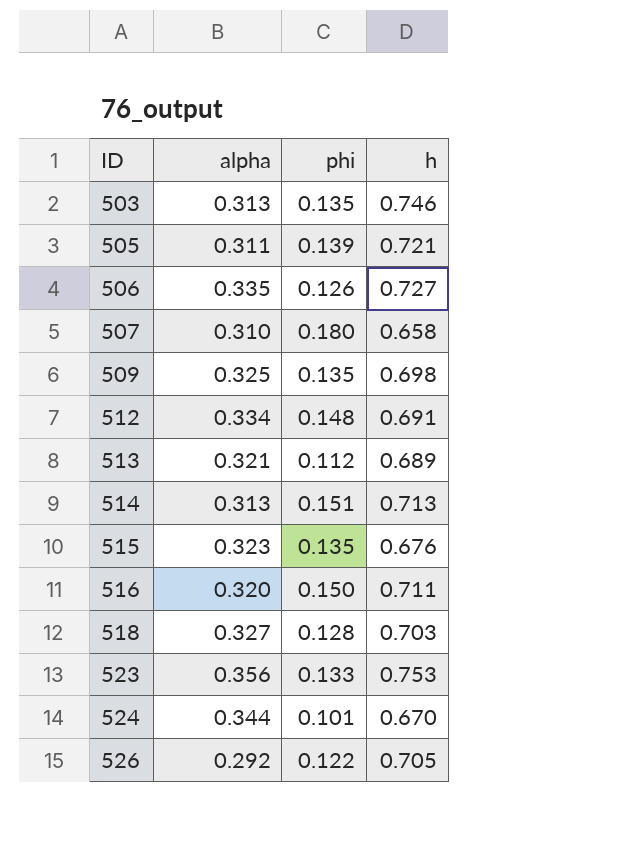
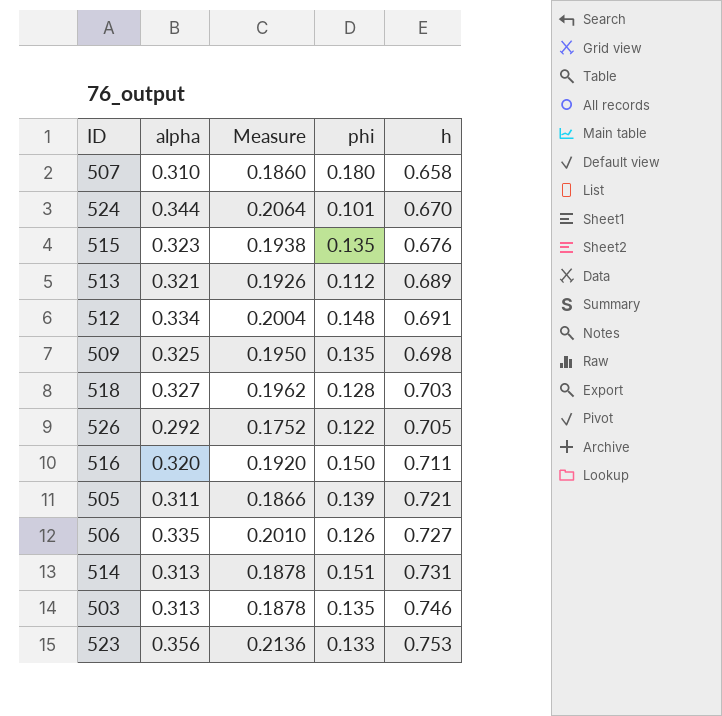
row order: ID ascending -> h ascending
column Measure | formula: none -> [alpha] * 0.6
514 | h: 0.713 -> 0.731

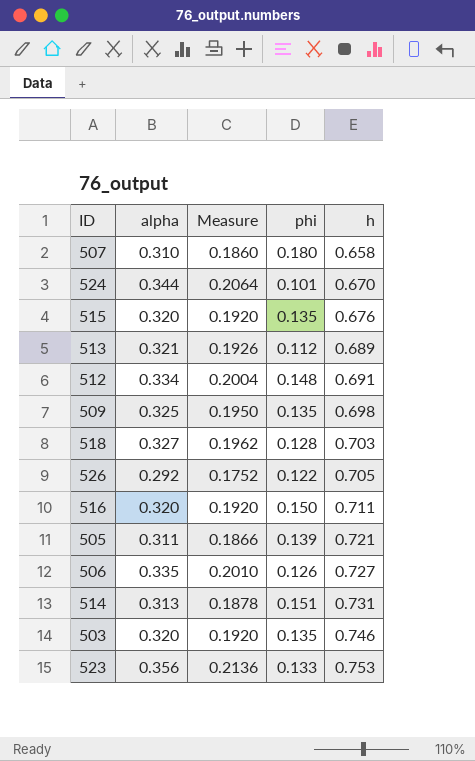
515 | alpha: 0.323 -> 0.320
515 | Measure: 0.1938 -> 0.1920
503 | alpha: 0.313 -> 0.320
503 | Measure: 0.1878 -> 0.1920

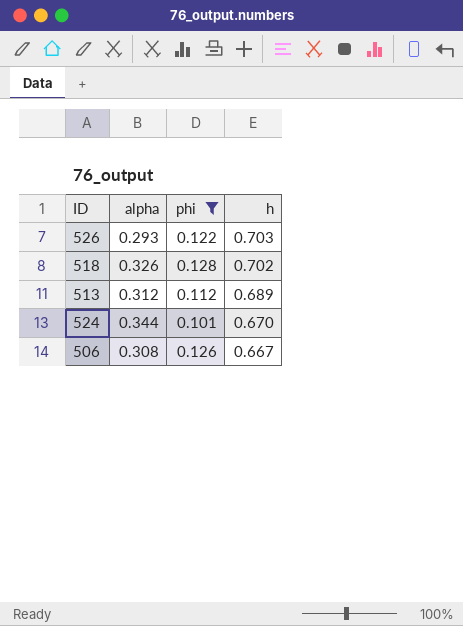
filter: none -> phi <= 0.128
row order: h ascending -> h descending
column Measure | formula: [alpha] * 0.6 -> none
526 | alpha: 0.292 -> 0.293
526 | h: 0.705 -> 0.703
518 | alpha: 0.327 -> 0.326
518 | h: 0.703 -> 0.702
513 | alpha: 0.321 -> 0.312
506 | alpha: 0.335 -> 0.308
506 | h: 0.727 -> 0.667

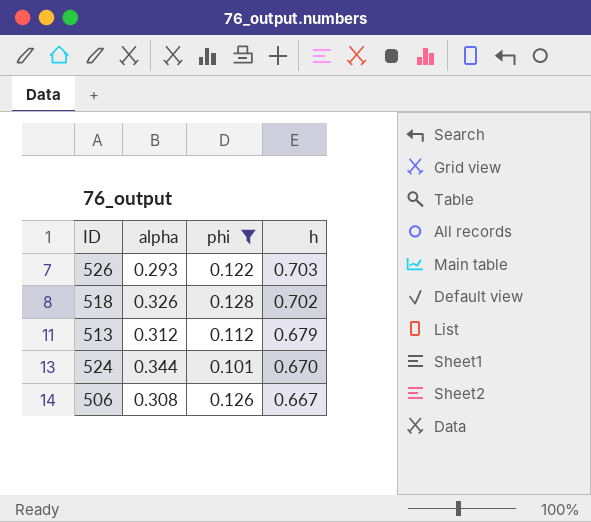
513 | h: 0.689 -> 0.679

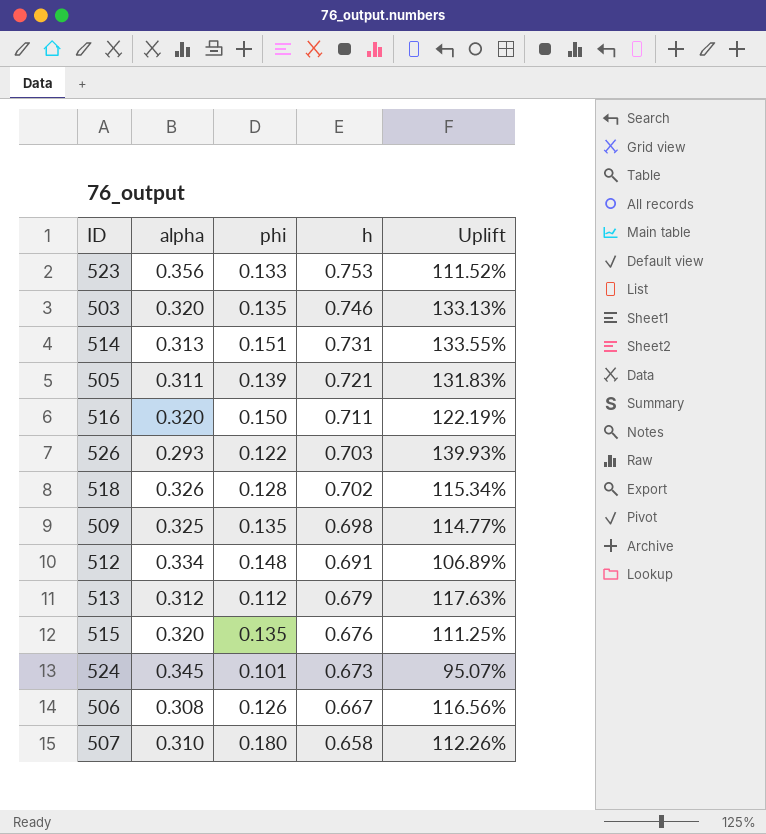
filter: phi <= 0.128 -> none
column Uplift | formula: none -> ([h] - [alpha]) / [alpha]
524 | alpha: 0.344 -> 0.345
524 | h: 0.670 -> 0.673

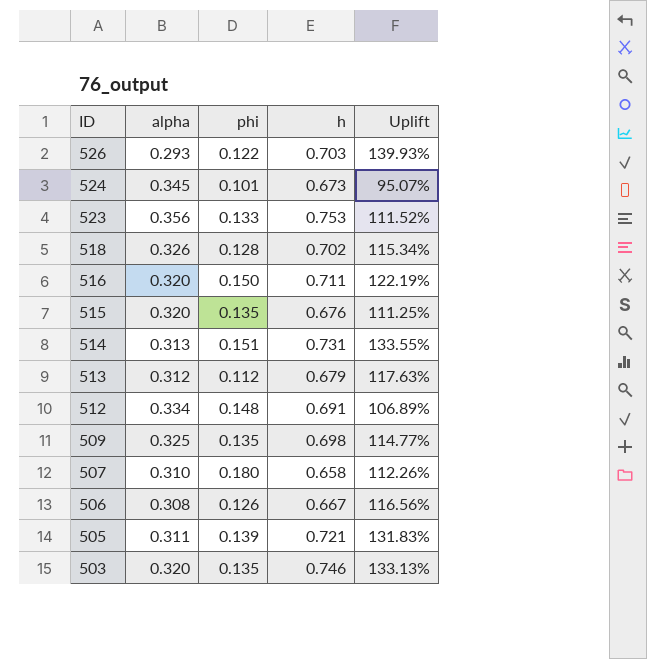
row order: h descending -> ID descending

